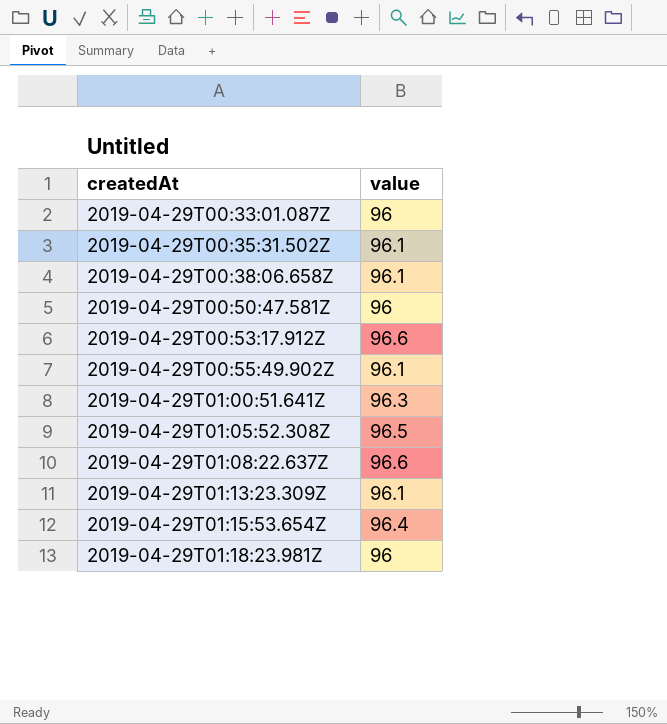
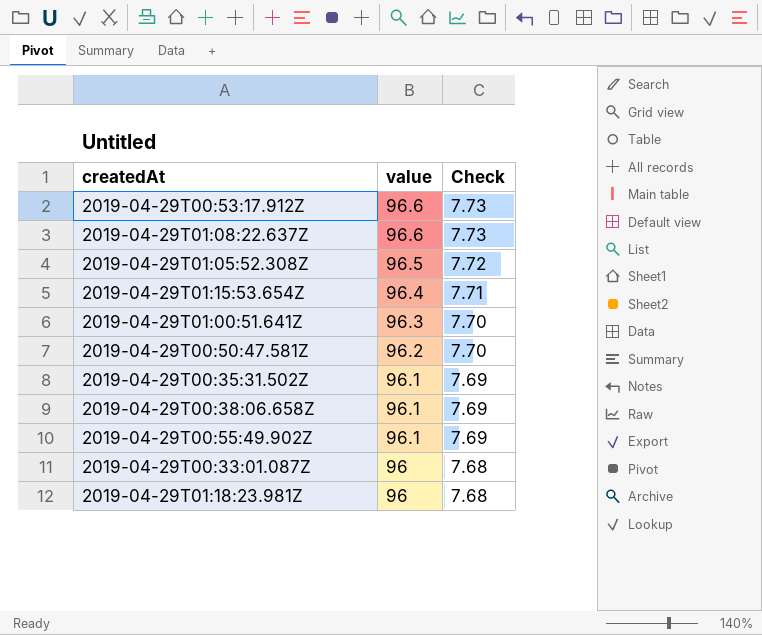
row order: createdAt ascending -> value descending
column Check | formula: none -> [value] * 0.08
row 2019-04-29T01:13:23.309Z: 96.1 -> none
2019-04-29T00:50:47.581Z | value: 96 -> 96.2

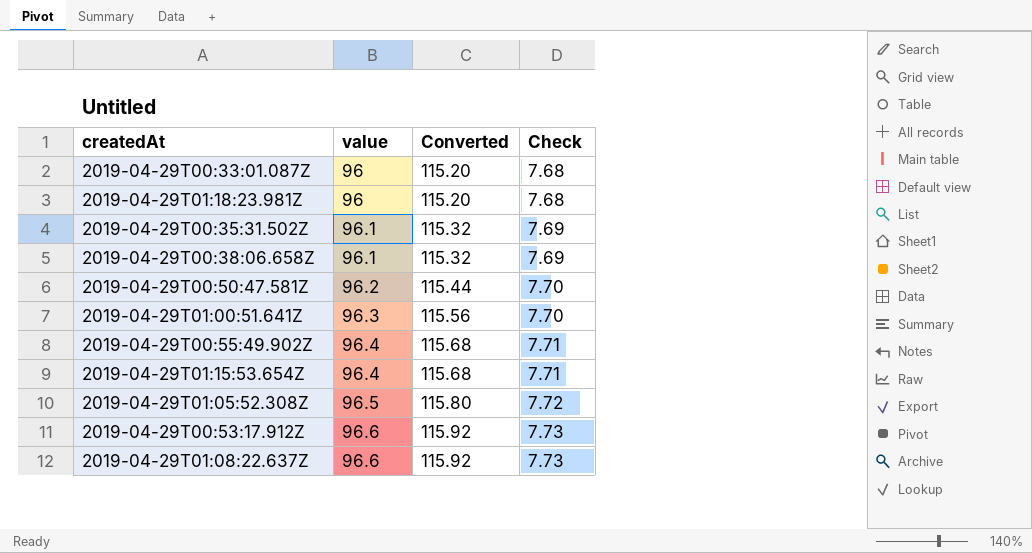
row order: value descending -> value ascending
column Converted | formula: none -> [value] * 1.2
2019-04-29T00:55:49.902Z | value: 96.1 -> 96.4
2019-04-29T00:55:49.902Z | Check: 7.69 -> 7.71

